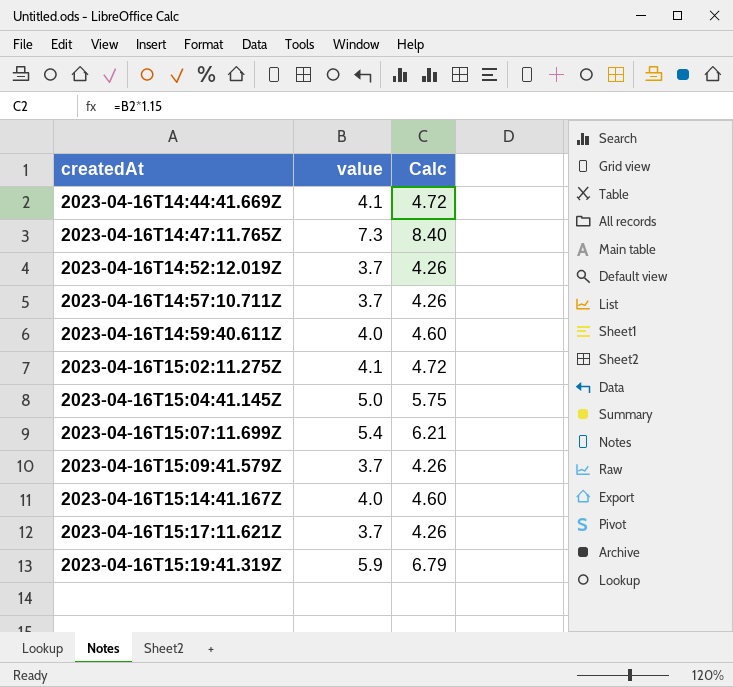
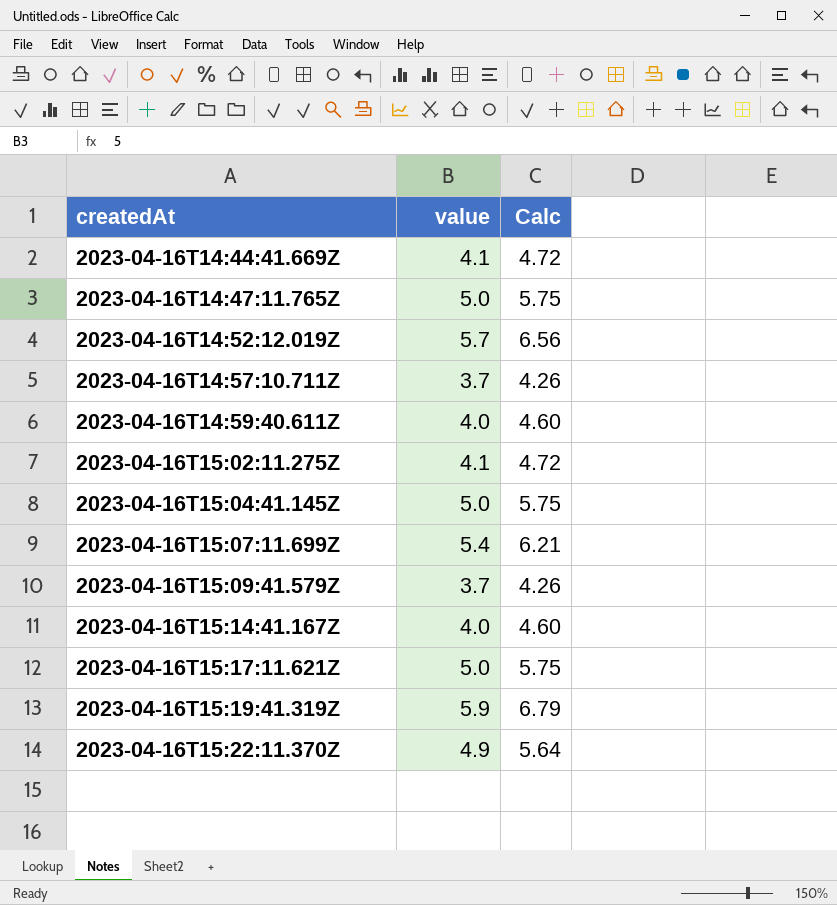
2023-04-16T14:47:11.765Z | value: 7.3 -> 5.0
2023-04-16T14:47:11.765Z | Calc: 8.40 -> 5.75
2023-04-16T14:52:12.019Z | value: 3.7 -> 5.7
2023-04-16T14:52:12.019Z | Calc: 4.26 -> 6.56
2023-04-16T15:17:11.621Z | value: 3.7 -> 5.0
2023-04-16T15:17:11.621Z | Calc: 4.26 -> 5.75
row 2023-04-16T15:22:11.370Z: none -> 4.9 | 5.64

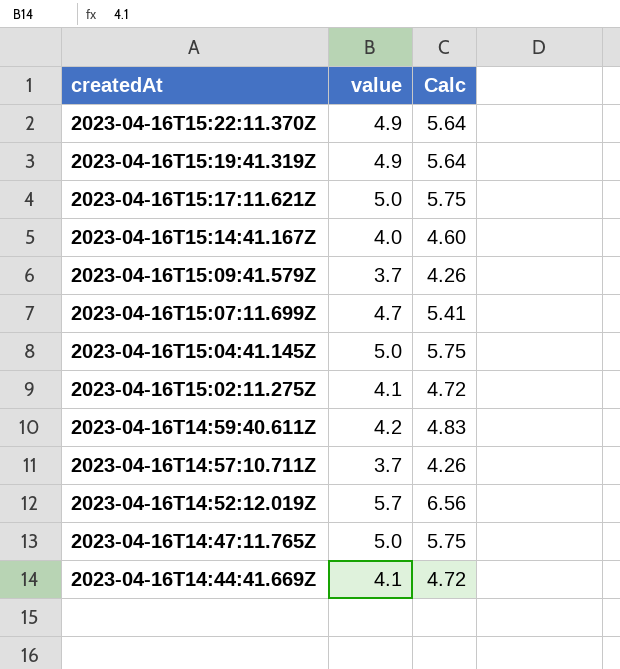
row order: createdAt ascending -> createdAt descending
2023-04-16T15:19:41.319Z | value: 5.9 -> 4.9
2023-04-16T15:19:41.319Z | Calc: 6.79 -> 5.64
2023-04-16T15:07:11.699Z | value: 5.4 -> 4.7
2023-04-16T15:07:11.699Z | Calc: 6.21 -> 5.41
2023-04-16T14:59:40.611Z | value: 4.0 -> 4.2
2023-04-16T14:59:40.611Z | Calc: 4.60 -> 4.83

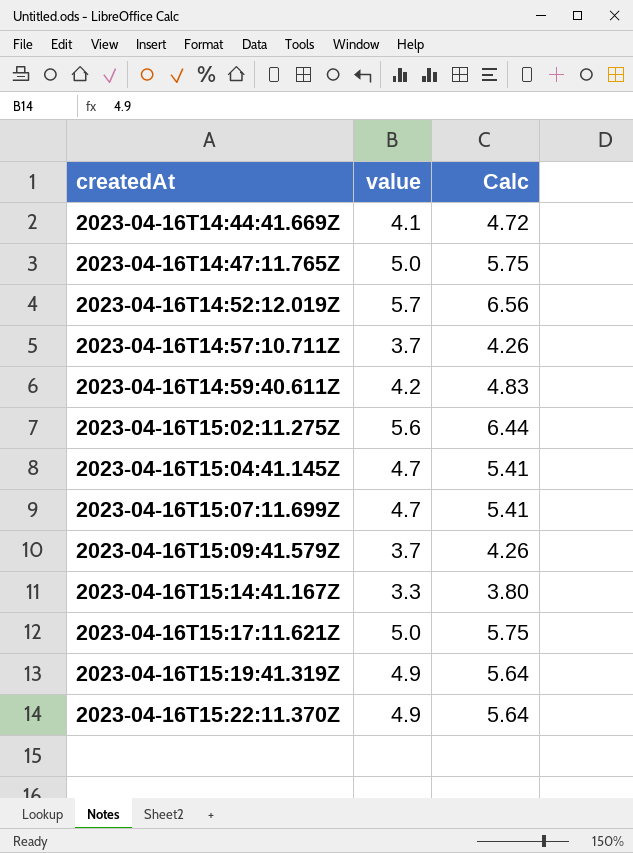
row order: createdAt descending -> createdAt ascending
2023-04-16T15:02:11.275Z | value: 4.1 -> 5.6
2023-04-16T15:02:11.275Z | Calc: 4.72 -> 6.44
2023-04-16T15:04:41.145Z | value: 5.0 -> 4.7
2023-04-16T15:04:41.145Z | Calc: 5.75 -> 5.41
2023-04-16T15:14:41.167Z | value: 4.0 -> 3.3
2023-04-16T15:14:41.167Z | Calc: 4.60 -> 3.80

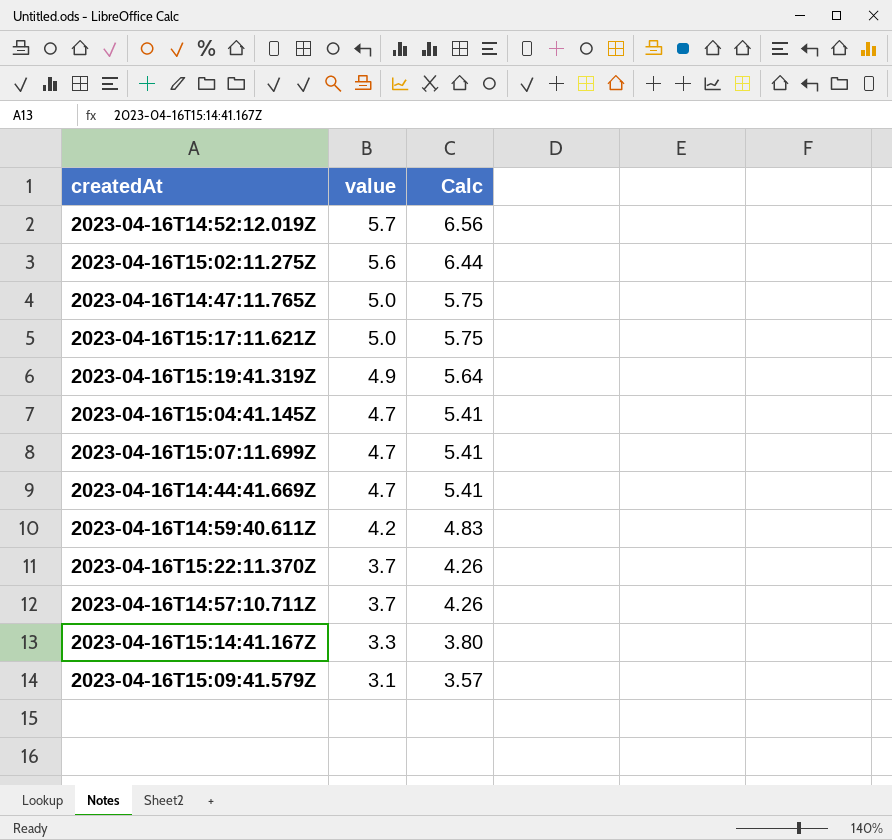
row order: createdAt ascending -> value descending
2023-04-16T14:44:41.669Z | value: 4.1 -> 4.7
2023-04-16T14:44:41.669Z | Calc: 4.72 -> 5.41
2023-04-16T15:22:11.370Z | value: 4.9 -> 3.7
2023-04-16T15:22:11.370Z | Calc: 5.64 -> 4.26
2023-04-16T15:09:41.579Z | value: 3.7 -> 3.1
2023-04-16T15:09:41.579Z | Calc: 4.26 -> 3.57

